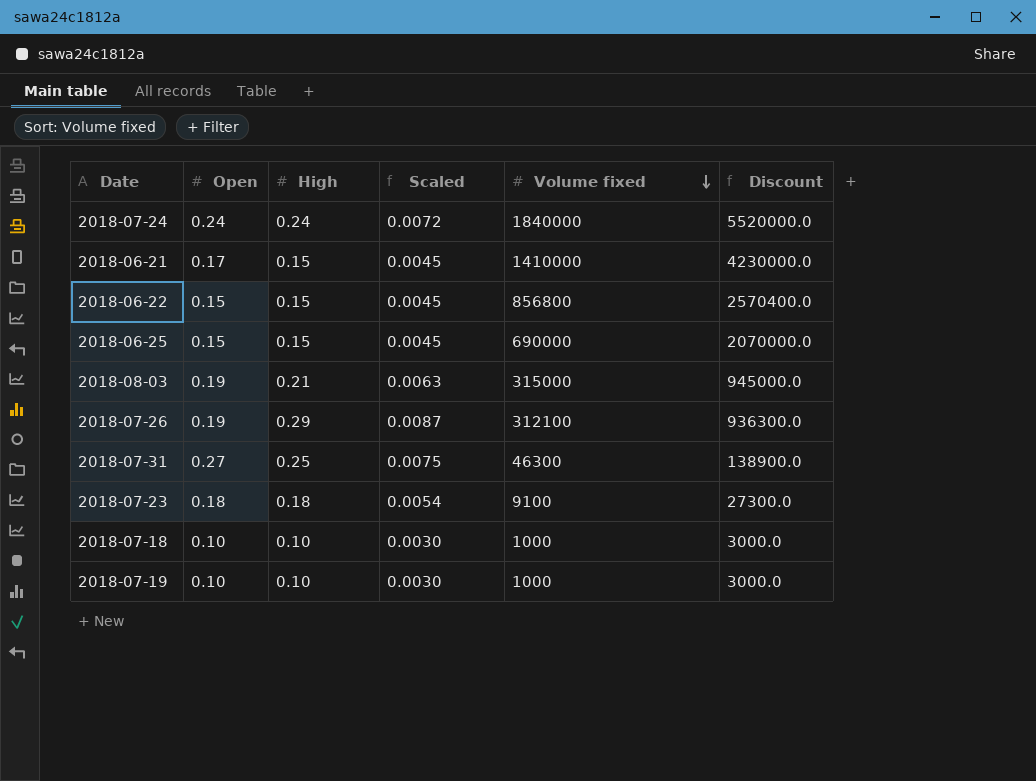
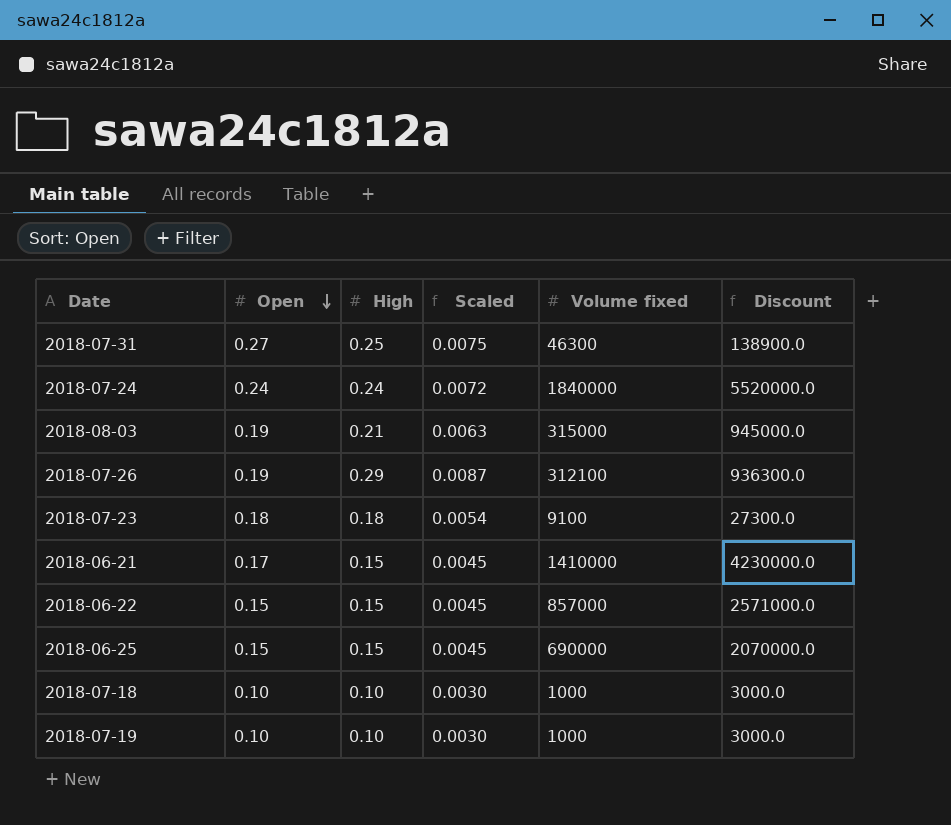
row order: Volume fixed descending -> Open descending
2018-06-22 | Volume fixed: 856800 -> 857000
2018-06-22 | Discount: 2570400.0 -> 2571000.0

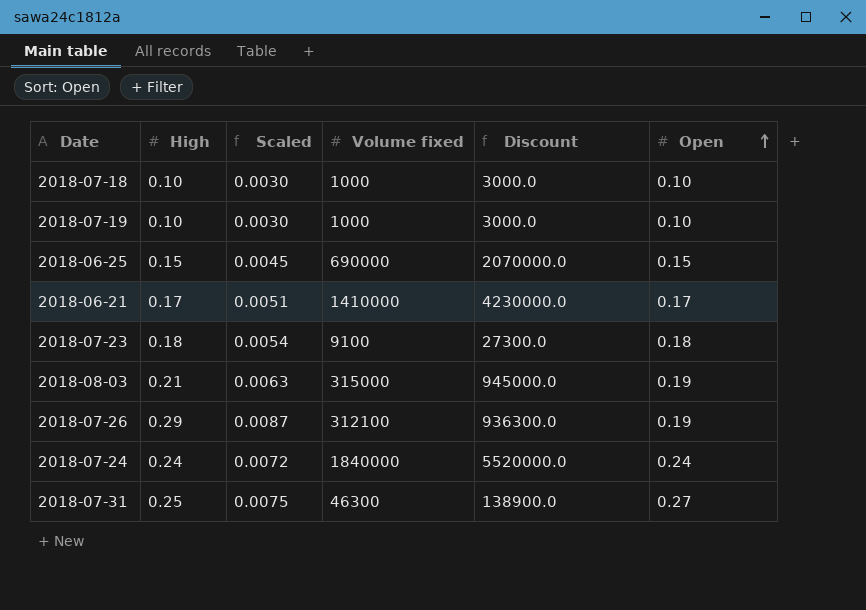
row order: Open descending -> Open ascending
column Open | position: 2 -> 6
row 2018-06-22: 0.15 | 0.15 | 0.0045 | 857000 | 2571000.0 -> none
2018-06-21 | High: 0.15 -> 0.17
2018-06-21 | Scaled: 0.0045 -> 0.0051

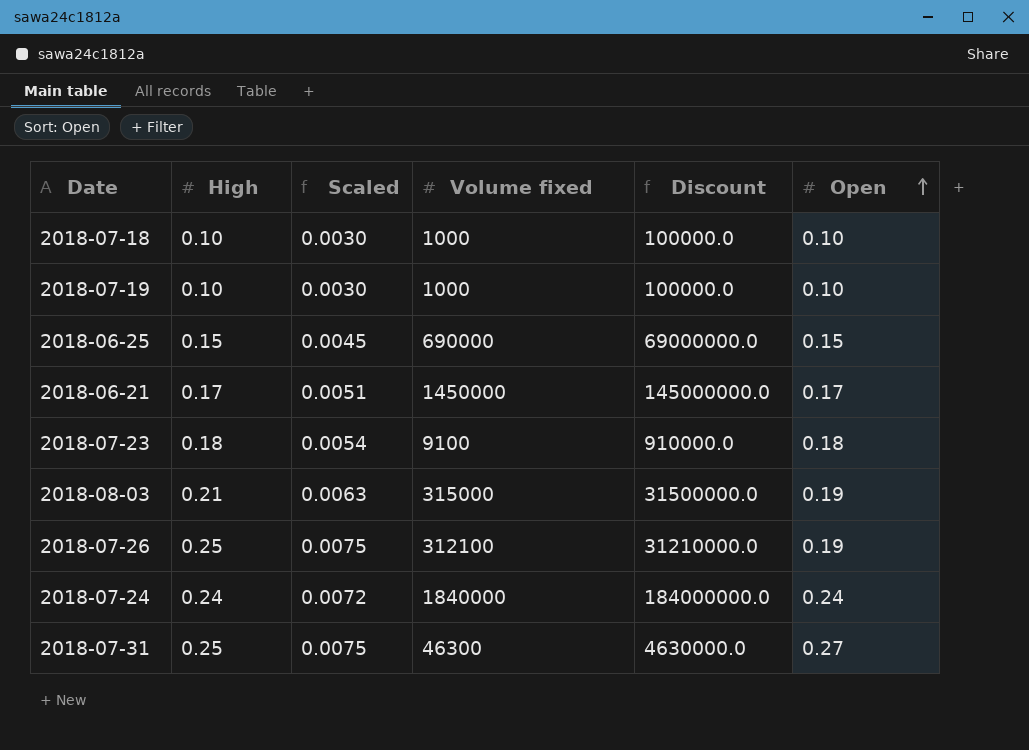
column Discount | formula: [Volume fixed] * 3 -> [Volume fixed] * 100
2018-06-21 | Volume fixed: 1410000 -> 1450000
2018-07-26 | High: 0.29 -> 0.25
2018-07-26 | Scaled: 0.0087 -> 0.0075

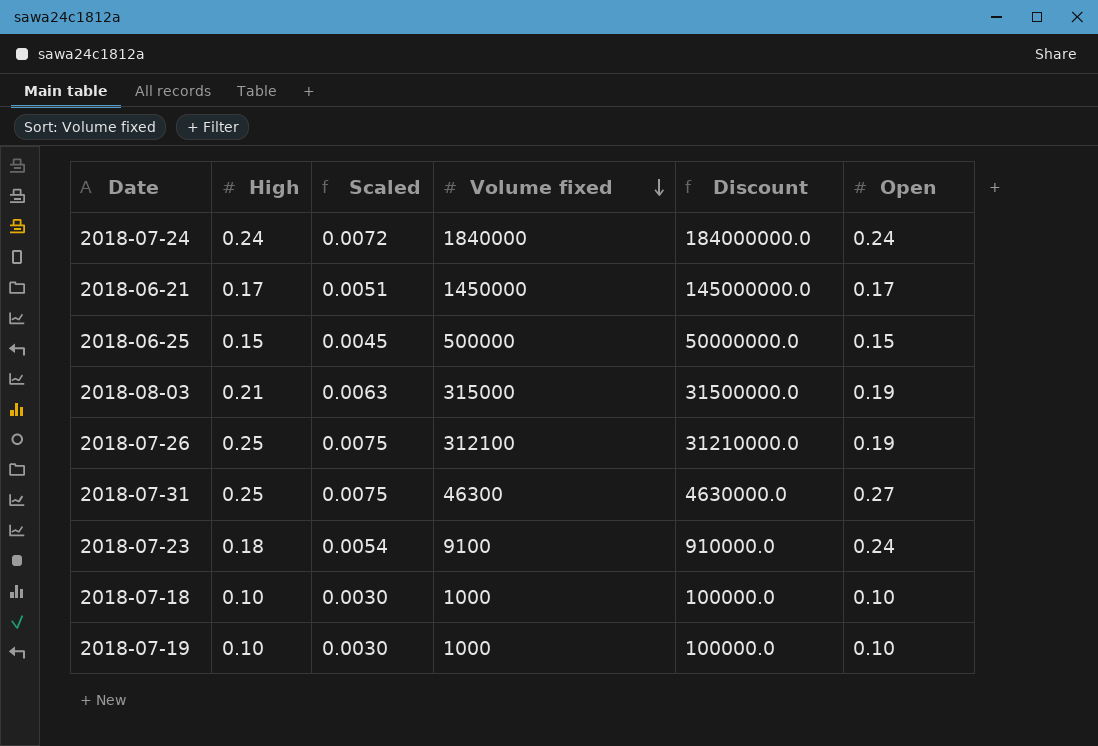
row order: Open ascending -> Volume fixed descending
2018-06-25 | Volume fixed: 690000 -> 500000
2018-06-25 | Discount: 69000000.0 -> 50000000.0
2018-07-23 | Open: 0.18 -> 0.24

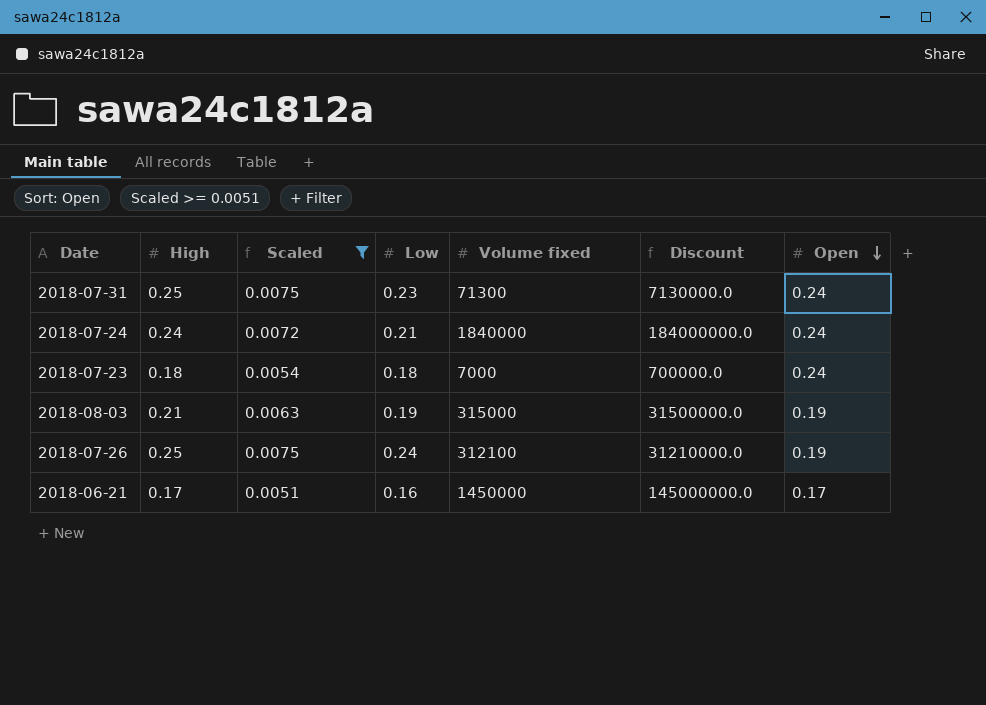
filter: none -> Scaled >= 0.0051
row order: Volume fixed descending -> Open descending
column Low | position: none -> 4
2018-07-31 | Volume fixed: 46300 -> 71300
2018-07-31 | Discount: 4630000.0 -> 7130000.0
2018-07-31 | Open: 0.27 -> 0.24
2018-07-23 | Volume fixed: 9100 -> 7000
2018-07-23 | Discount: 910000.0 -> 700000.0

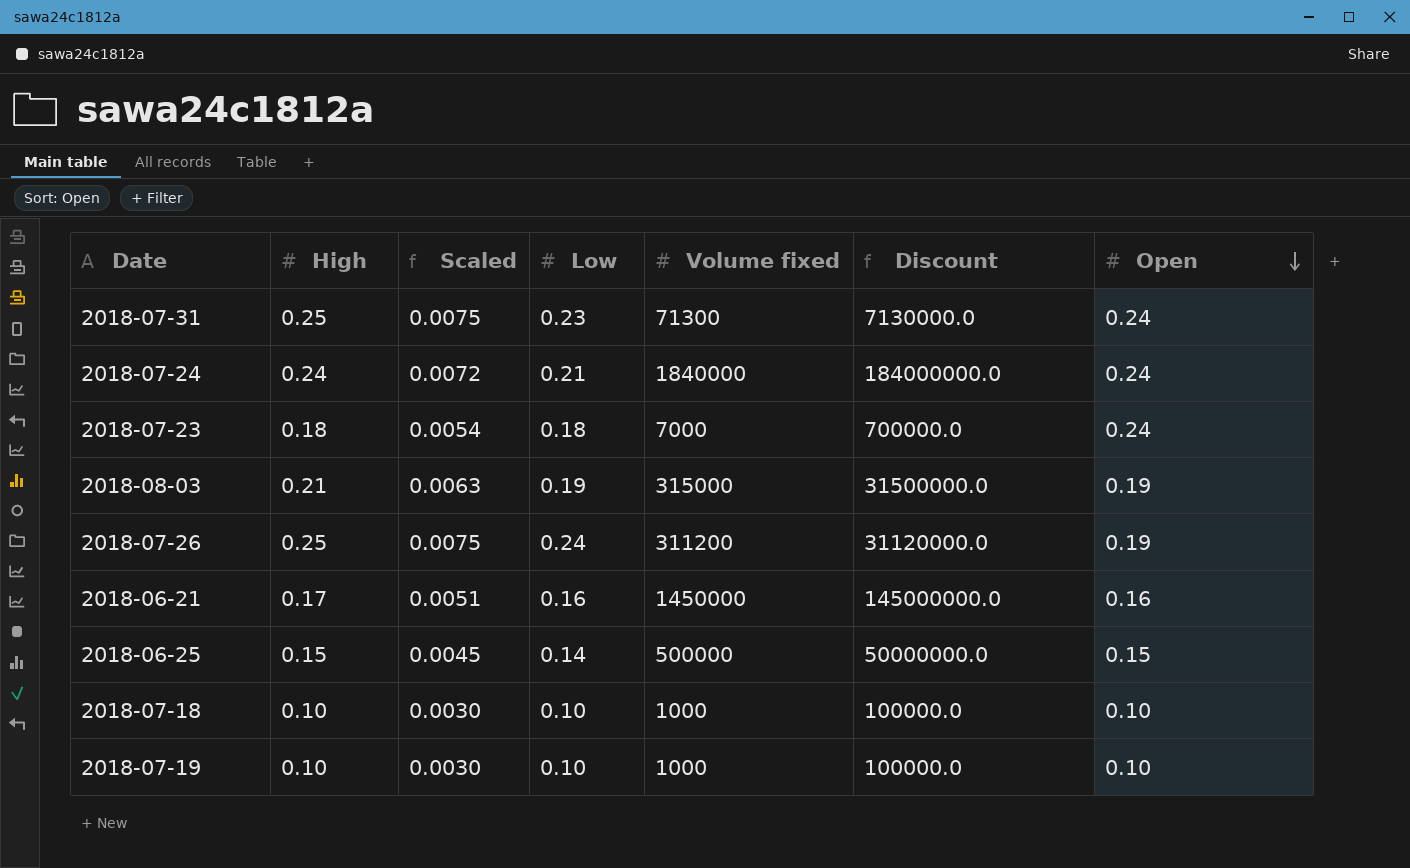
filter: Scaled >= 0.0051 -> none
2018-07-26 | Volume fixed: 312100 -> 311200
2018-07-26 | Discount: 31210000.0 -> 31120000.0
2018-06-21 | Open: 0.17 -> 0.16

